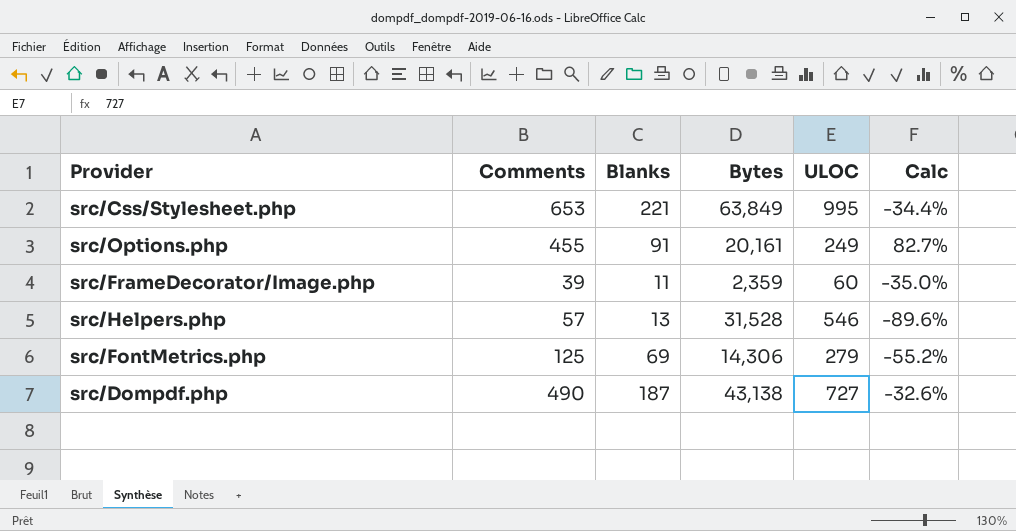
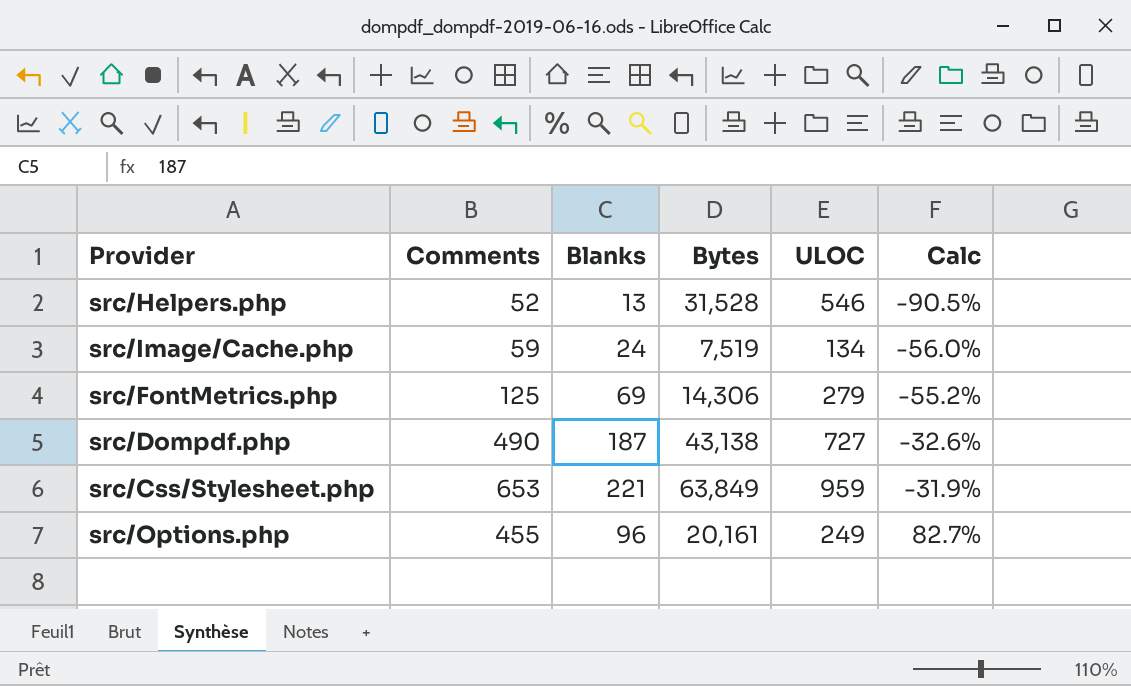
row order: none -> Calc ascending
row src/FrameDecorator/Image.php: 39 | 11 | 2,359 | 60 | -35.0% -> none
src/Helpers.php | Comments: 57 -> 52
src/Helpers.php | Calc: -89.6% -> -90.5%
row src/Image/Cache.php: none -> 59 | 24 | 7,519 | 134 | -56.0%
src/Css/Stylesheet.php | ULOC: 995 -> 959
src/Css/Stylesheet.php | Calc: -34.4% -> -31.9%
src/Options.php | Blanks: 91 -> 96

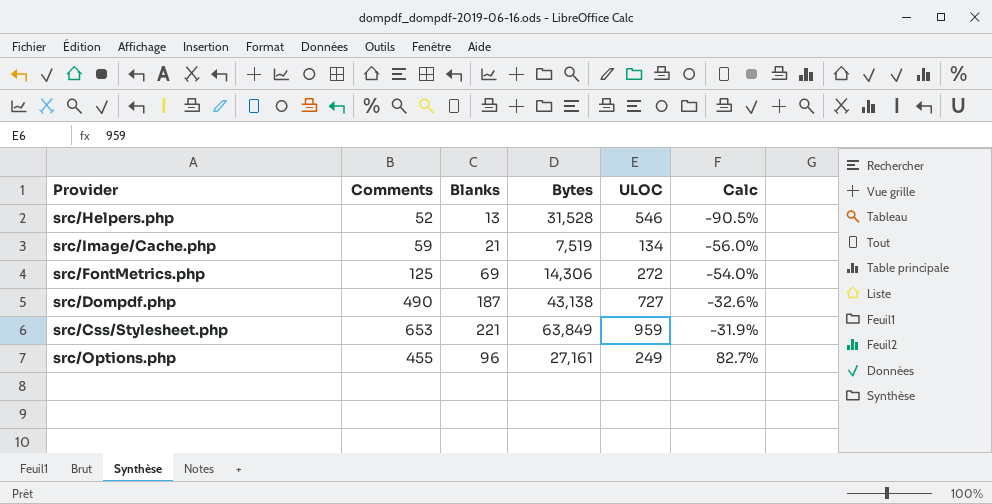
src/Image/Cache.php | Blanks: 24 -> 21
src/FontMetrics.php | ULOC: 279 -> 272
src/FontMetrics.php | Calc: -55.2% -> -54.0%
src/Options.php | Bytes: 20,161 -> 27,161

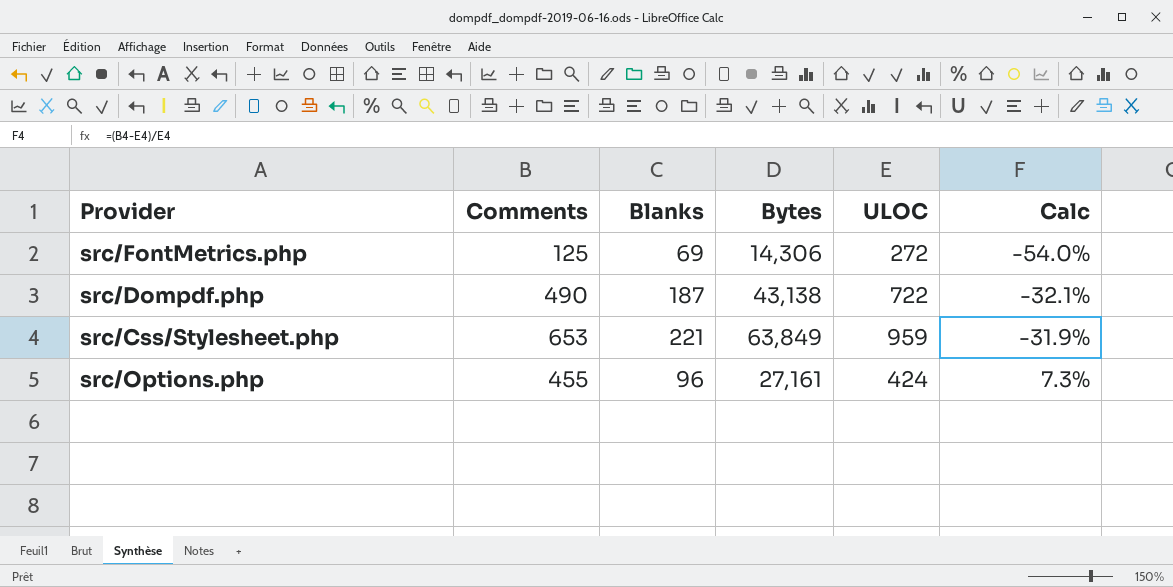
row src/Helpers.php: 52 | 13 | 31,528 | 546 | -90.5% -> none
row src/Image/Cache.php: 59 | 21 | 7,519 | 134 | -56.0% -> none
src/Dompdf.php | ULOC: 727 -> 722
src/Dompdf.php | Calc: -32.6% -> -32.1%
src/Options.php | ULOC: 249 -> 424
src/Options.php | Calc: 82.7% -> 7.3%

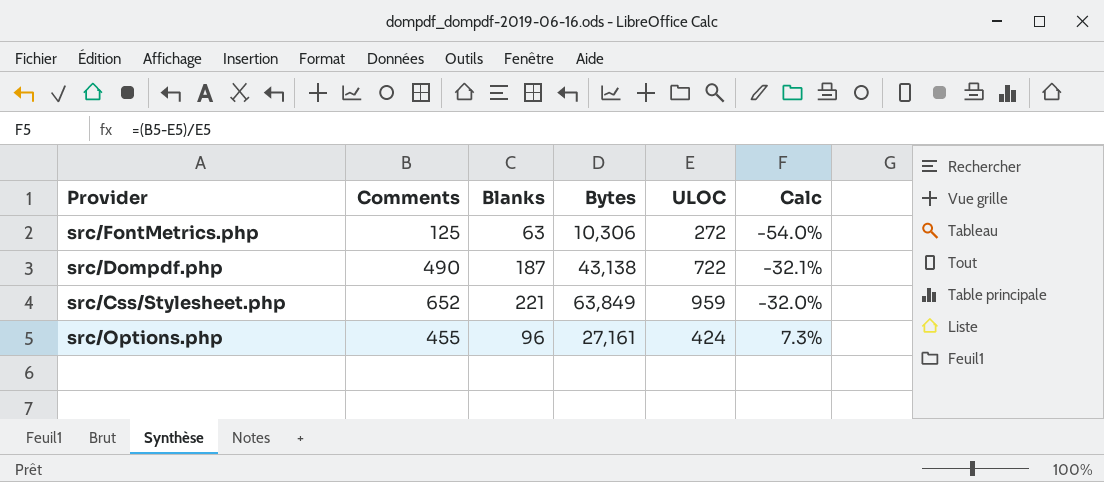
src/FontMetrics.php | Blanks: 69 -> 63
src/FontMetrics.php | Bytes: 14,306 -> 10,306
src/Css/Stylesheet.php | Comments: 653 -> 652
src/Css/Stylesheet.php | Calc: -31.9% -> -32.0%

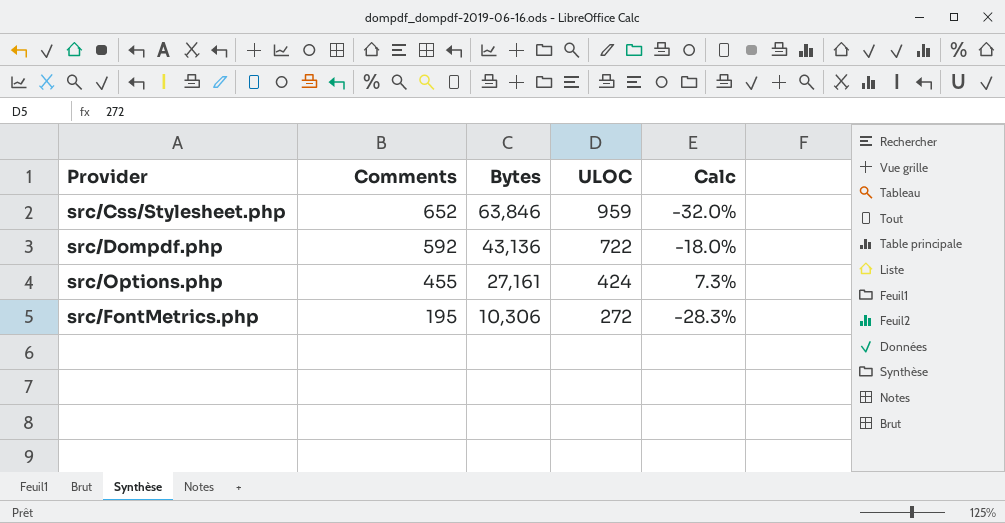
row order: Calc ascending -> Comments descending
column Blanks | position: 3 -> none
src/Css/Stylesheet.php | Bytes: 63,849 -> 63,846
src/Dompdf.php | Comments: 490 -> 592
src/Dompdf.php | Bytes: 43,138 -> 43,136
src/Dompdf.php | Calc: -32.1% -> -18.0%
src/FontMetrics.php | Comments: 125 -> 195
src/FontMetrics.php | Calc: -54.0% -> -28.3%

